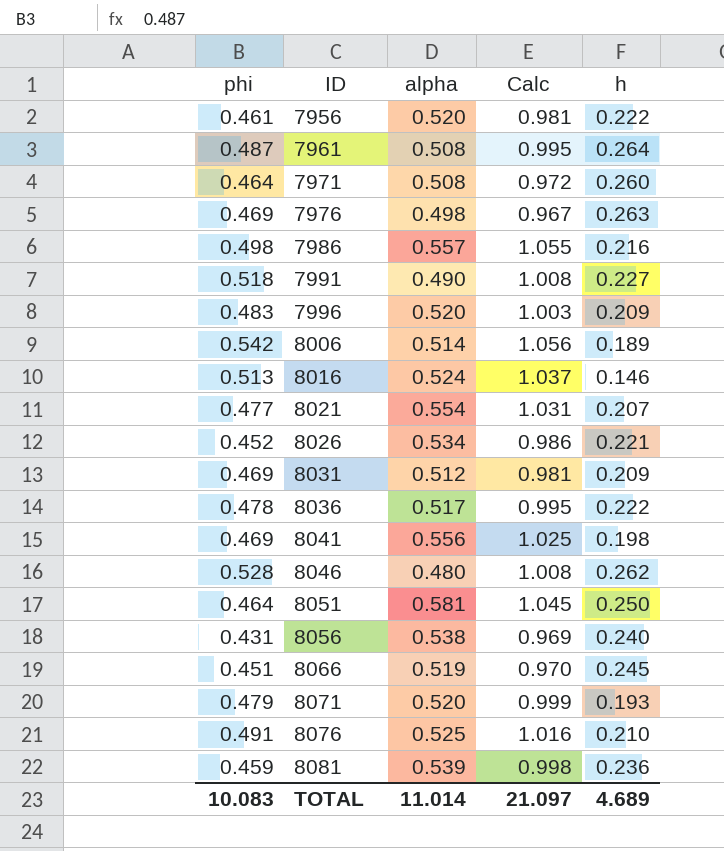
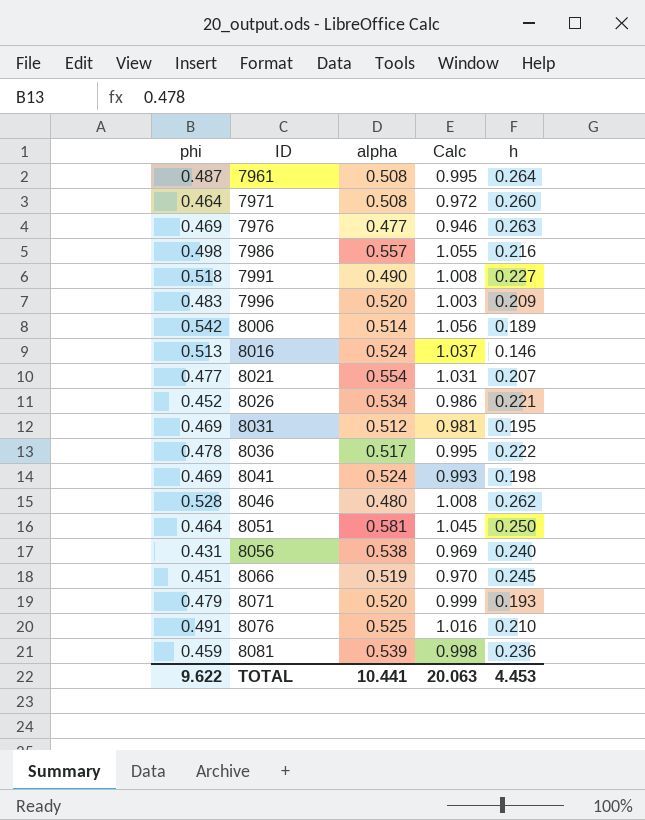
row 7956: 0.461 | 0.520 | 0.981 | 0.222 -> none
7976 | alpha: 0.498 -> 0.477
7976 | Calc: 0.967 -> 0.946
8031 | h: 0.209 -> 0.195
8041 | alpha: 0.556 -> 0.524
8041 | Calc: 1.025 -> 0.993
TOTAL | phi: 10.083 -> 9.622
TOTAL | alpha: 11.014 -> 10.441
TOTAL | Calc: 21.097 -> 20.063
TOTAL | h: 4.689 -> 4.453

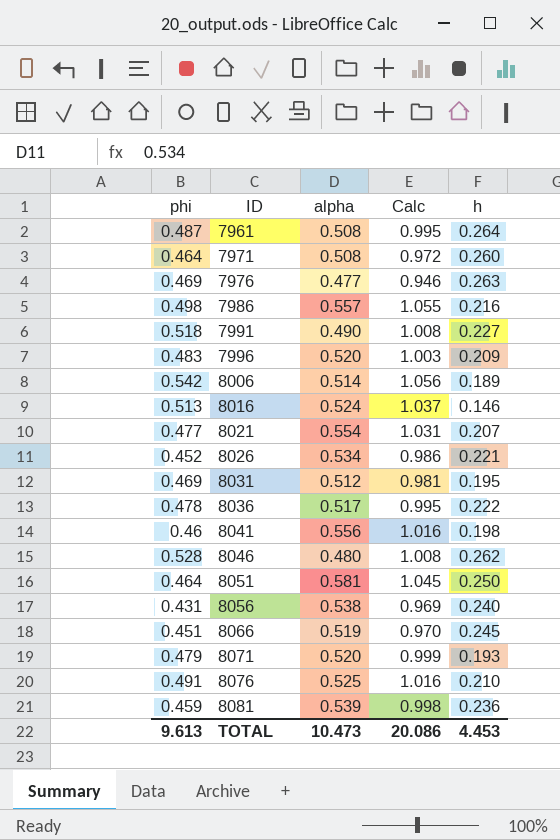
8041 | phi: 0.469 -> 0.46
8041 | alpha: 0.524 -> 0.556
8041 | Calc: 0.993 -> 1.016
TOTAL | phi: 9.622 -> 9.613
TOTAL | alpha: 10.441 -> 10.473
TOTAL | Calc: 20.063 -> 20.086

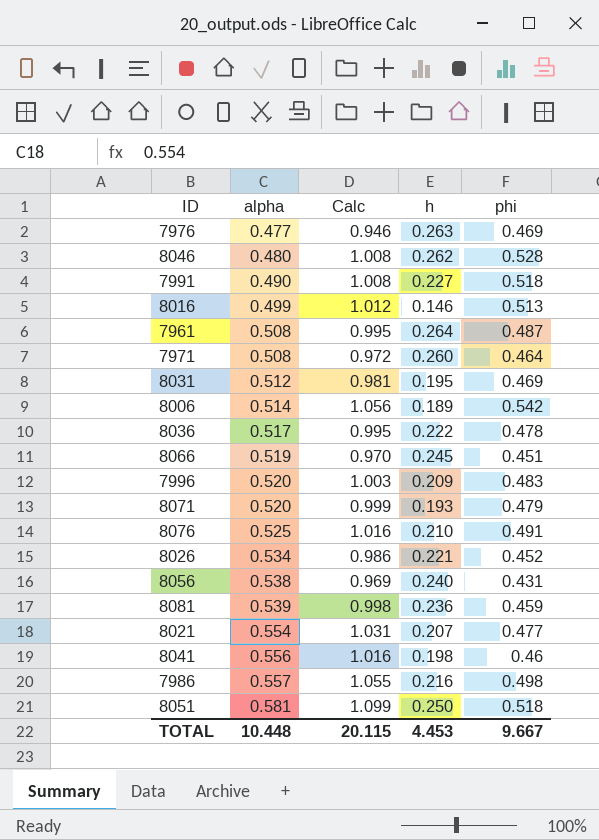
row order: ID ascending -> alpha ascending
column phi | position: 1 -> 5
8016 | alpha: 0.524 -> 0.499
8016 | Calc: 1.037 -> 1.012
8051 | Calc: 1.045 -> 1.099
8051 | phi: 0.464 -> 0.518
TOTAL | alpha: 10.473 -> 10.448
TOTAL | Calc: 20.086 -> 20.115
TOTAL | phi: 9.613 -> 9.667

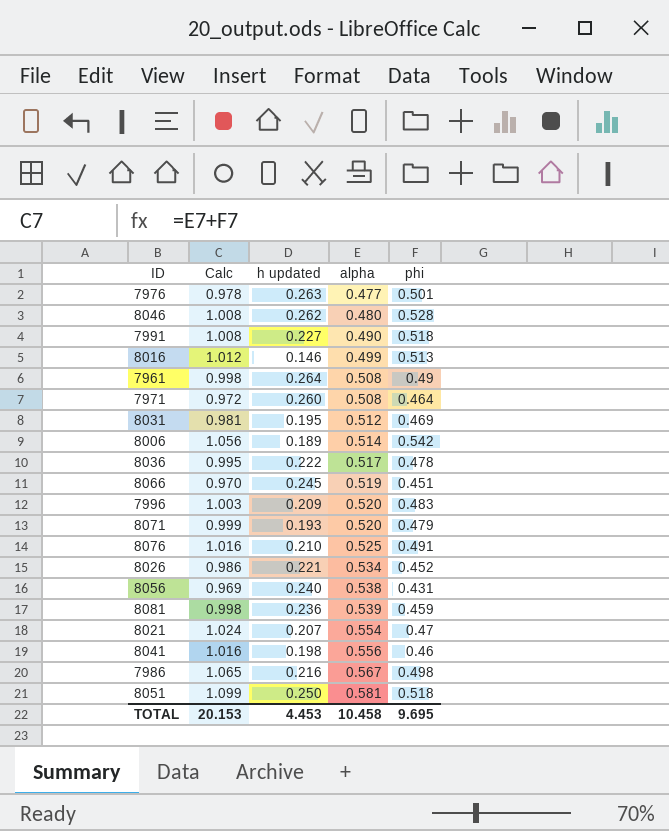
column name: h -> h updated
column alpha | position: 2 -> 4
7976 | Calc: 0.946 -> 0.978
7976 | phi: 0.469 -> 0.501
7961 | Calc: 0.995 -> 0.998
7961 | phi: 0.487 -> 0.49
8021 | Calc: 1.031 -> 1.024
8021 | phi: 0.477 -> 0.47
7986 | Calc: 1.055 -> 1.065
7986 | alpha: 0.557 -> 0.567
TOTAL | Calc: 20.115 -> 20.153
TOTAL | alpha: 10.448 -> 10.458
TOTAL | phi: 9.667 -> 9.695

